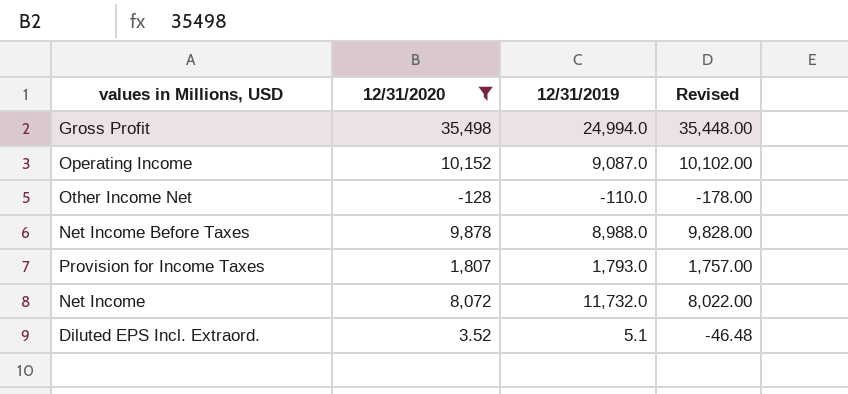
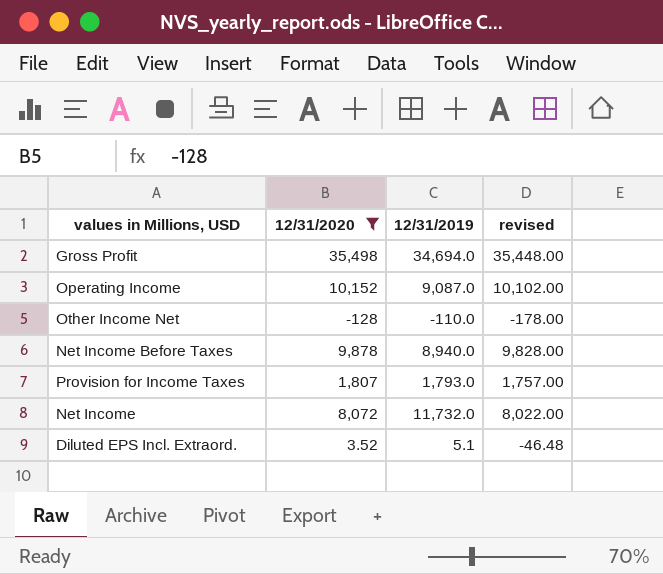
column name: Revised -> revised
Gross Profit | 12/31/2019: 24,994.0 -> 34,694.0
Net Income Before Taxes | 12/31/2019: 8,988.0 -> 8,940.0

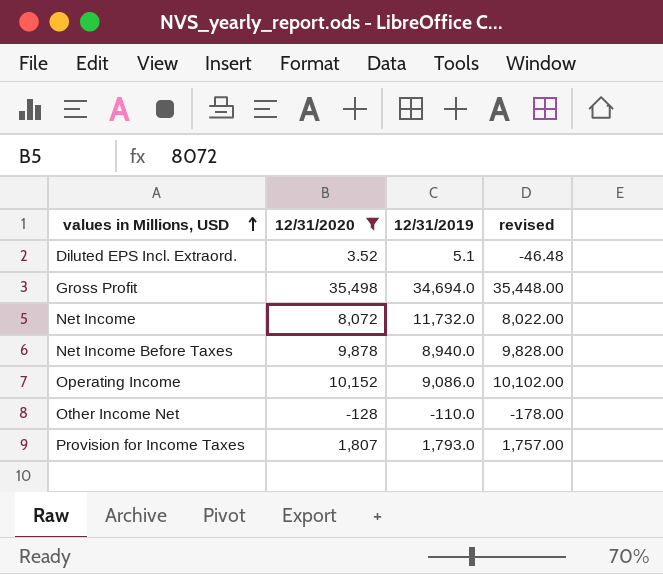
row order: none -> values in Millions, USD ascending
Operating Income | 12/31/2019: 9,087.0 -> 9,086.0

